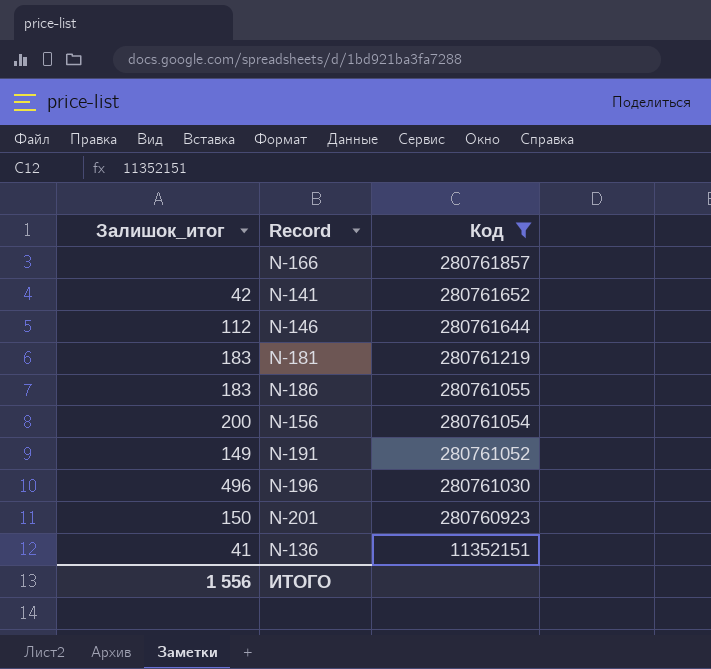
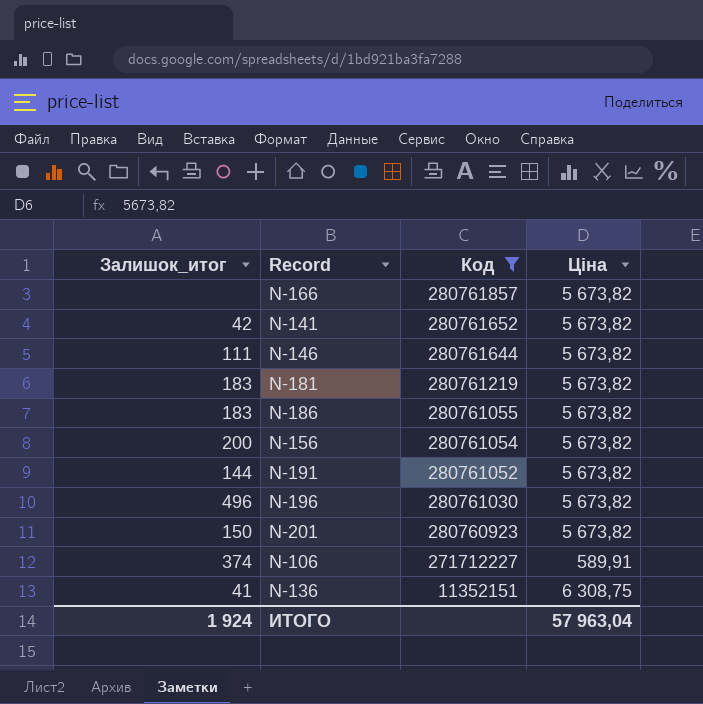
column Ціна | position: none -> 4
N-146 | Залишок_итог: 112 -> 111
N-191 | Залишок_итог: 149 -> 144
row N-106: none -> 374 | 271712227 | 589,91
ИТОГО | Залишок_итог: 1 556 -> 1 924

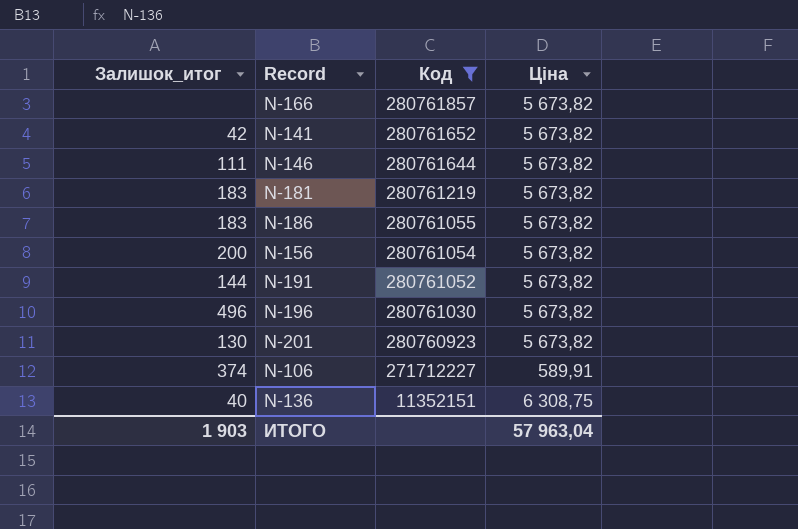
N-201 | Залишок_итог: 150 -> 130
N-136 | Залишок_итог: 41 -> 40
ИТОГО | Залишок_итог: 1 924 -> 1 903

